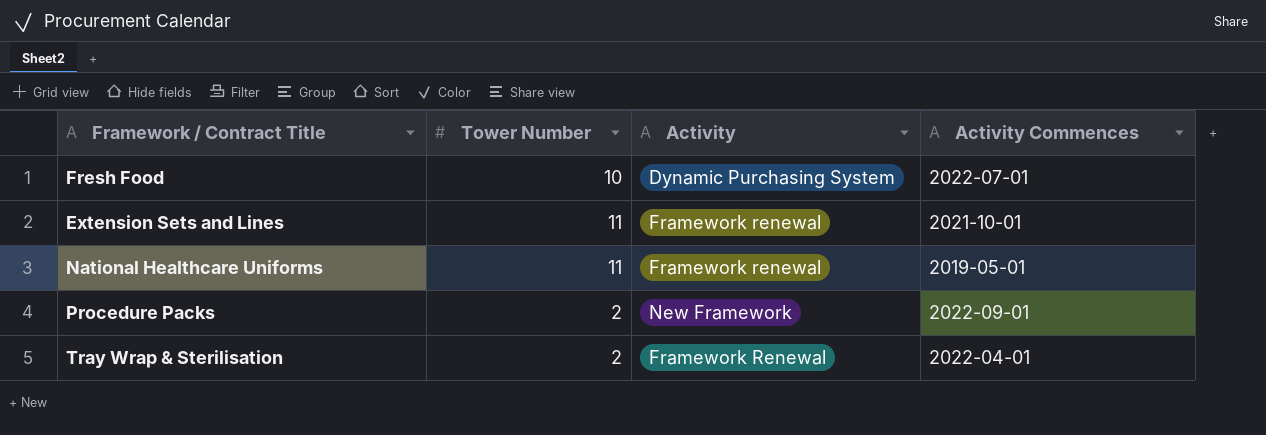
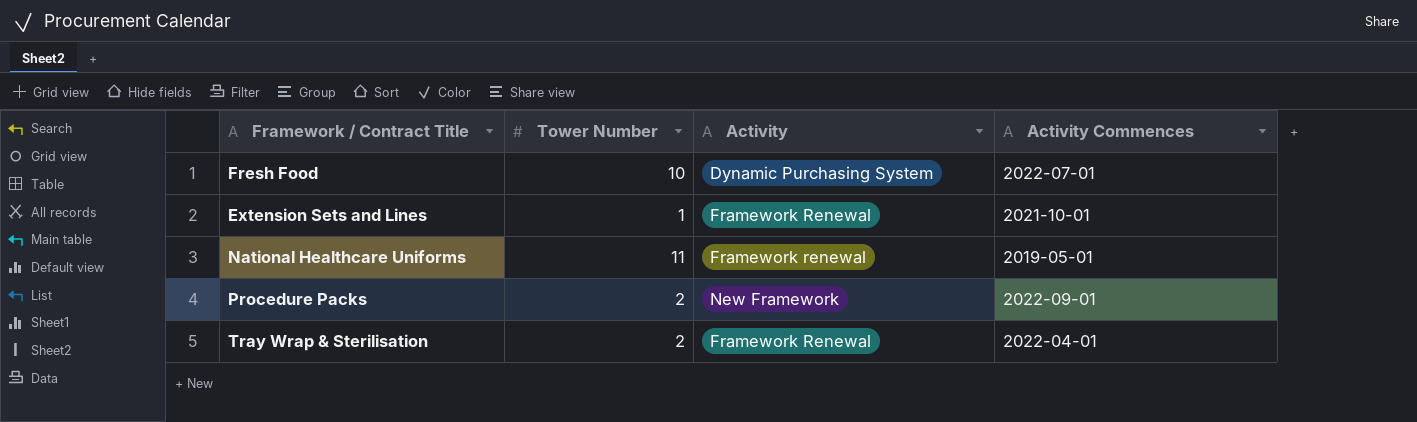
Extension Sets and Lines | Tower Number: 11 -> 1
Extension Sets and Lines | Activity: Framework renewal -> Framework Renewal

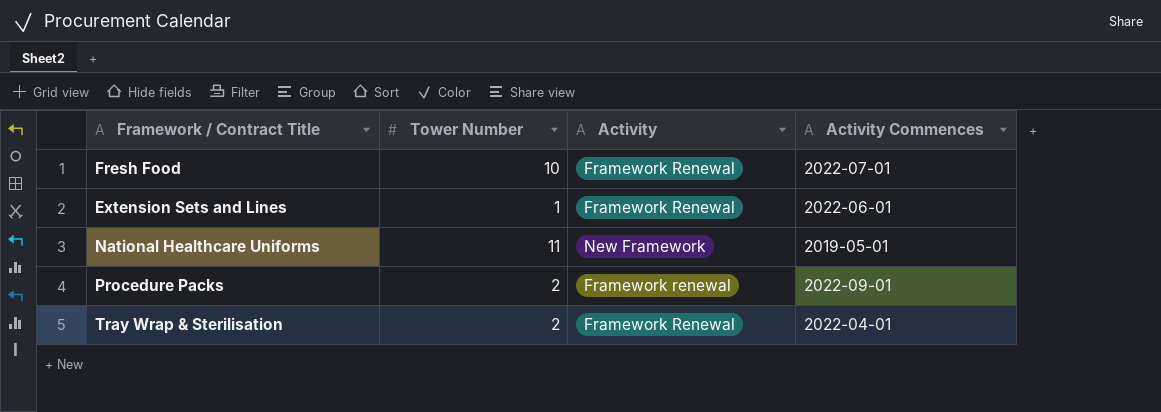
Fresh Food | Activity: Dynamic Purchasing System -> Framework Renewal
Extension Sets and Lines | Activity Commences: 2021-10-01 -> 2022-06-01
National Healthcare Uniforms | Activity: Framework renewal -> New Framework
Procedure Packs | Activity: New Framework -> Framework renewal

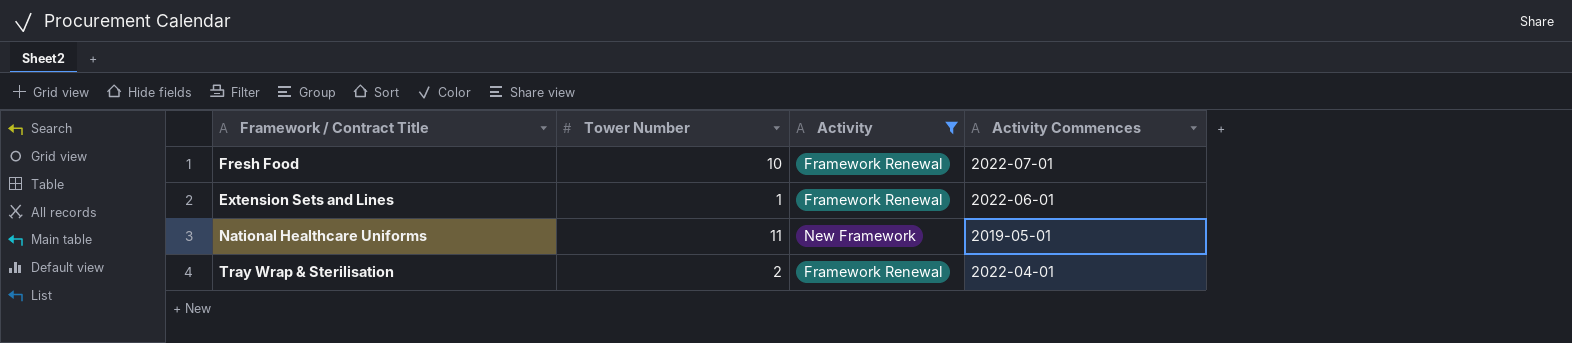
filter: none -> Activity != Framework renewal

